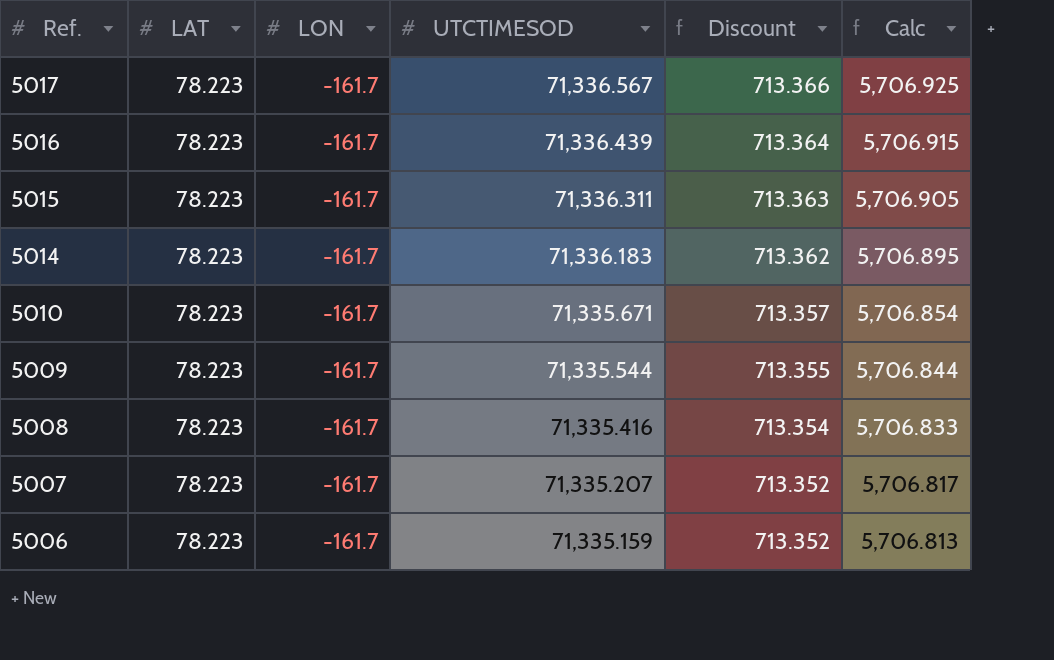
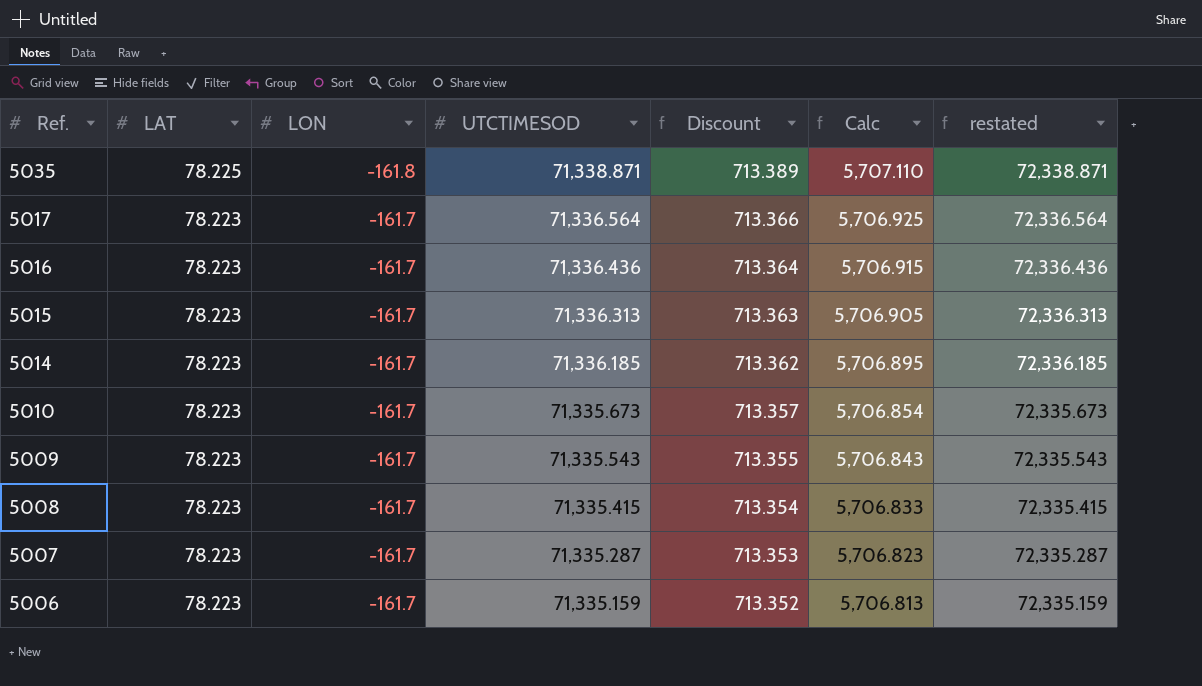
column restated | formula: none -> [UTCTIMESOD] + 1000
row 5035: none -> 78.225 | -161.8 | 71,338.871 | 713.389 | 5,707.110 | 72,338.871
5017 | UTCTIMESOD: 71,336.567 -> 71,336.564
5016 | UTCTIMESOD: 71,336.439 -> 71,336.436
5015 | UTCTIMESOD: 71,336.311 -> 71,336.313
5014 | UTCTIMESOD: 71,336.183 -> 71,336.185
5010 | UTCTIMESOD: 71,335.671 -> 71,335.673
5009 | UTCTIMESOD: 71,335.544 -> 71,335.543
5009 | Calc: 5,706.844 -> 5,706.843
5008 | UTCTIMESOD: 71,335.416 -> 71,335.415
5007 | UTCTIMESOD: 71,335.207 -> 71,335.287
5007 | Discount: 713.352 -> 713.353
5007 | Calc: 5,706.817 -> 5,706.823

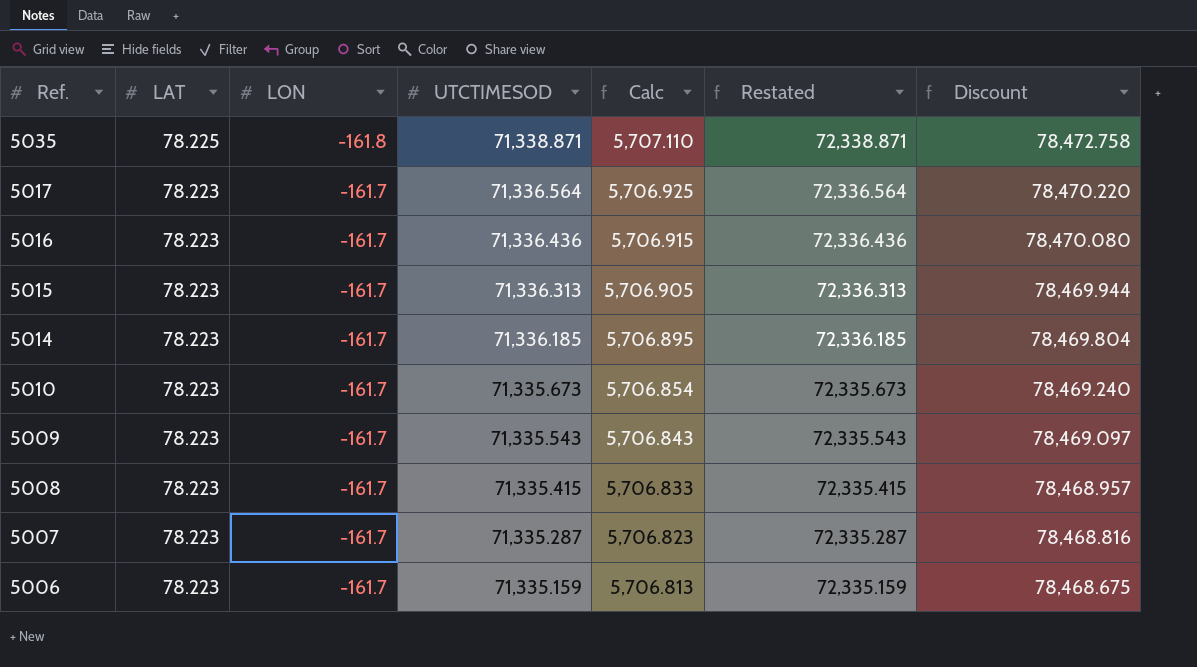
column name: restated -> Restated
column Discount | formula: [UTCTIMESOD] * 0.01 -> [UTCTIMESOD] * 1.1
column Discount | position: 5 -> 7

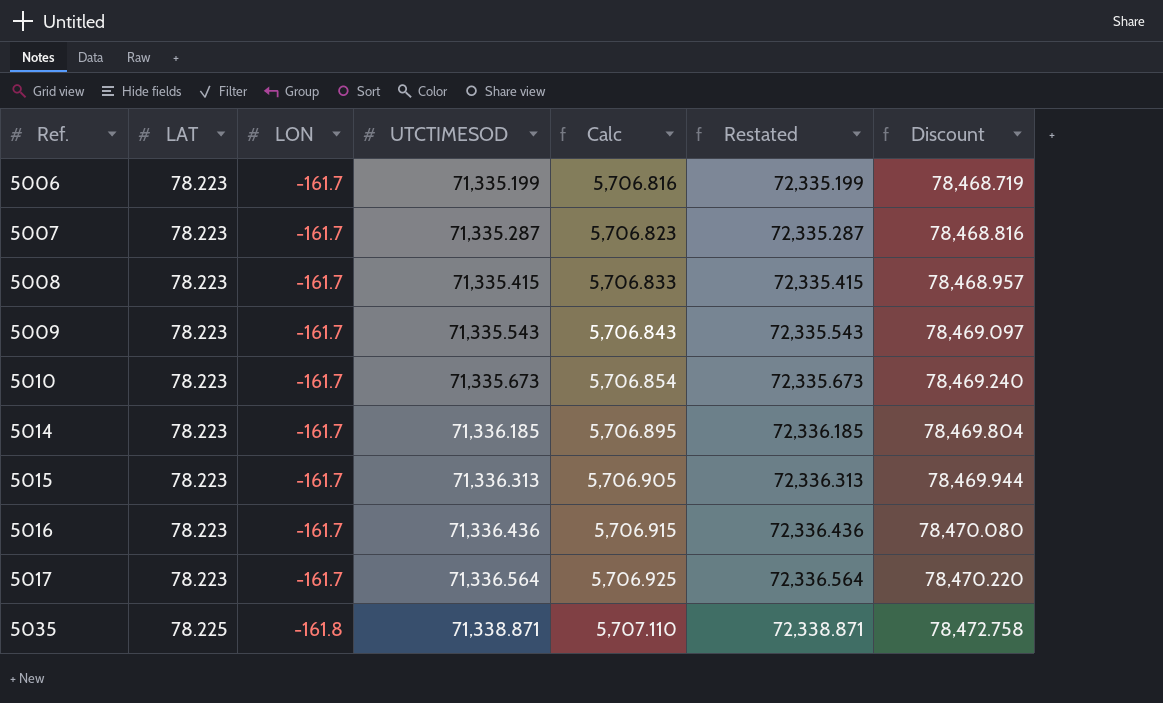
row order: Ref. descending -> Ref. ascending
5006 | UTCTIMESOD: 71,335.159 -> 71,335.199
5006 | Calc: 5,706.813 -> 5,706.816
5006 | Restated: 72,335.159 -> 72,335.199
5006 | Discount: 78,468.675 -> 78,468.719

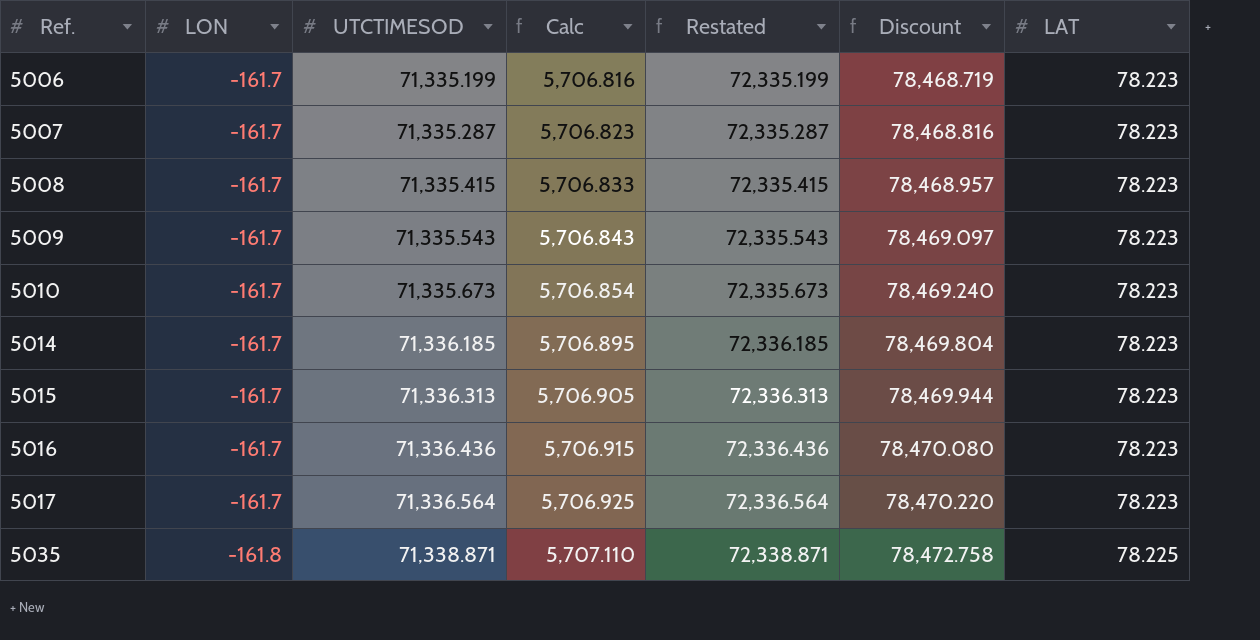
column LAT | position: 2 -> 7

